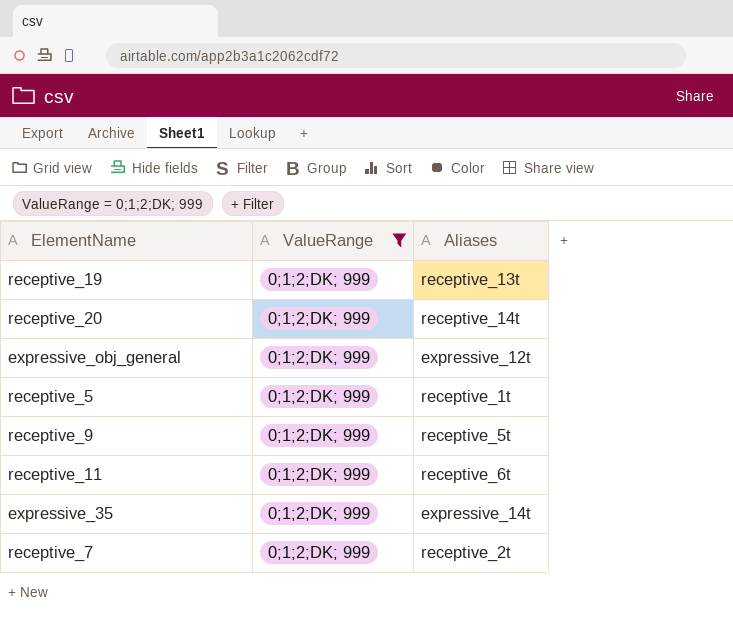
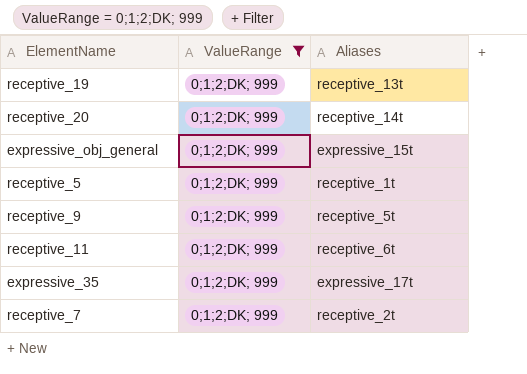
expressive_obj_general | Aliases: expressive_12t -> expressive_15t
expressive_35 | Aliases: expressive_14t -> expressive_17t

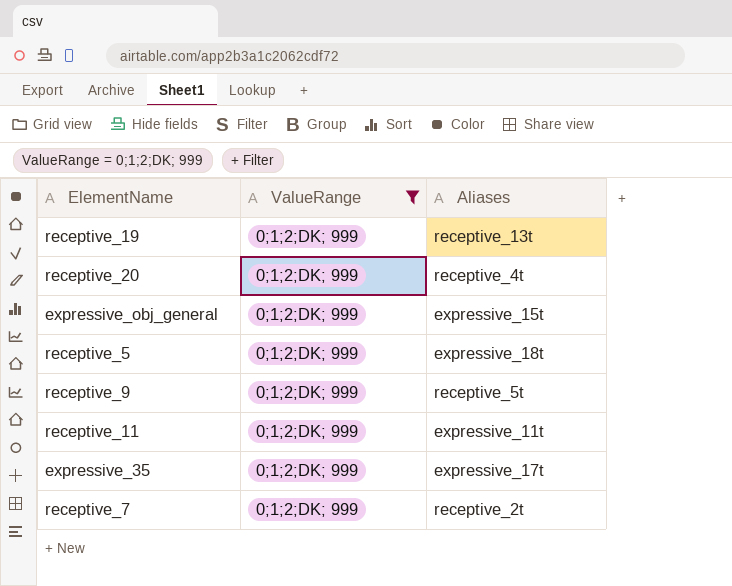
receptive_20 | Aliases: receptive_14t -> receptive_4t
receptive_5 | Aliases: receptive_1t -> expressive_18t
receptive_11 | Aliases: receptive_6t -> expressive_11t

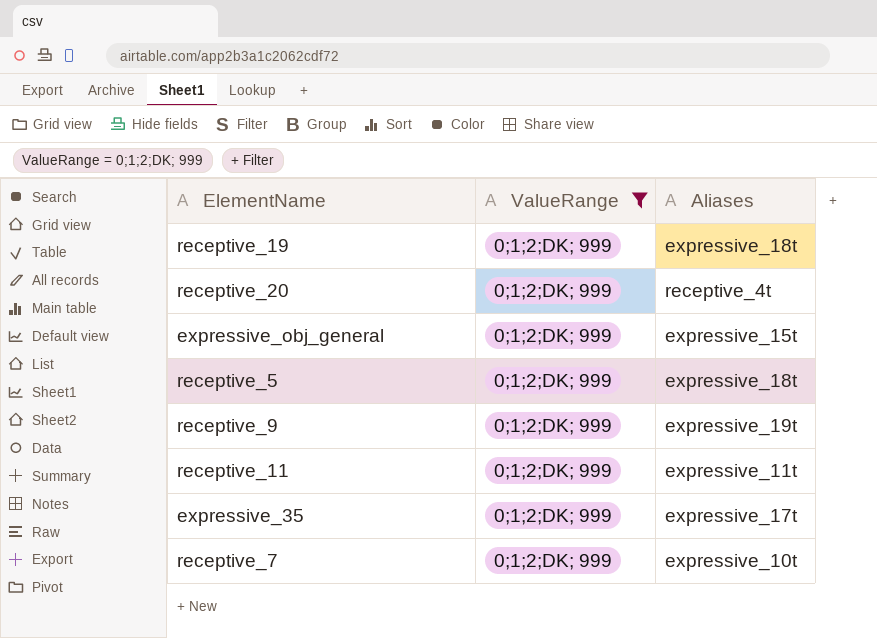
receptive_19 | Aliases: receptive_13t -> expressive_18t
receptive_9 | Aliases: receptive_5t -> expressive_19t
receptive_7 | Aliases: receptive_2t -> expressive_10t

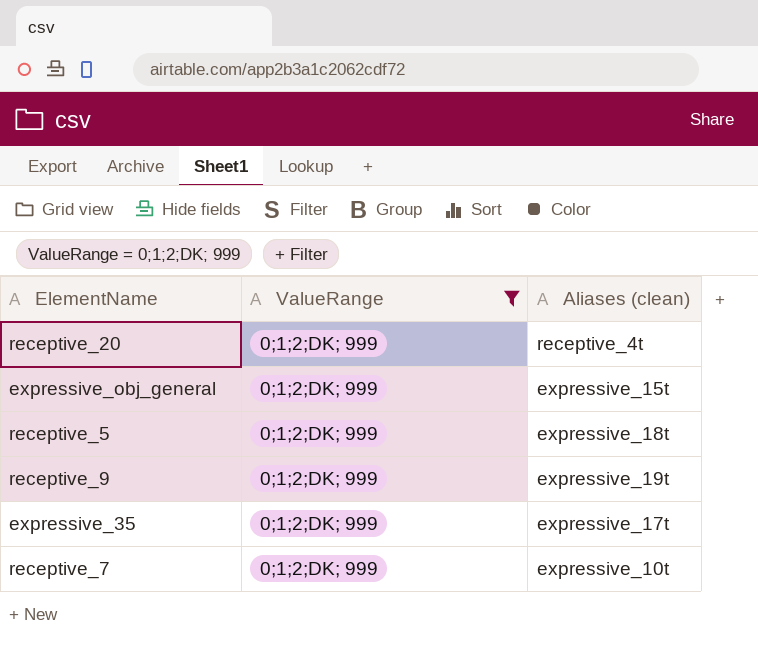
column name: Aliases -> Aliases (clean)
row receptive_19: 0;1;2;DK; 999 | expressive_18t -> none
row receptive_11: 0;1;2;DK; 999 | expressive_11t -> none

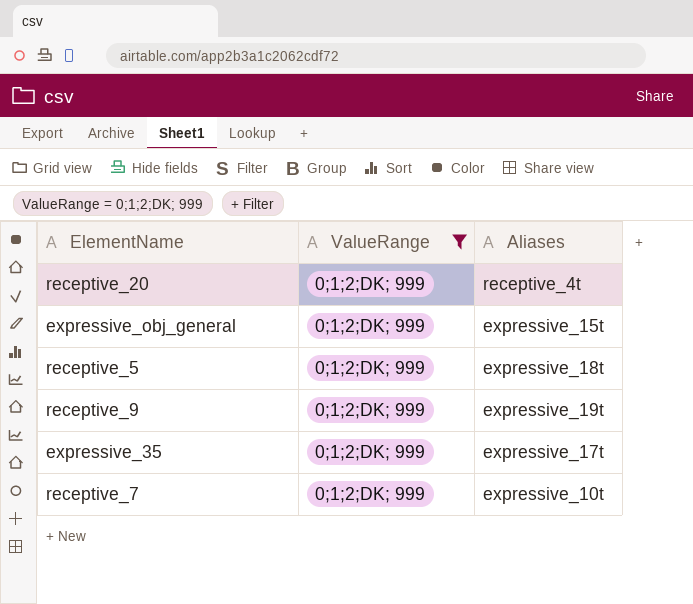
column name: Aliases (clean) -> Aliases

